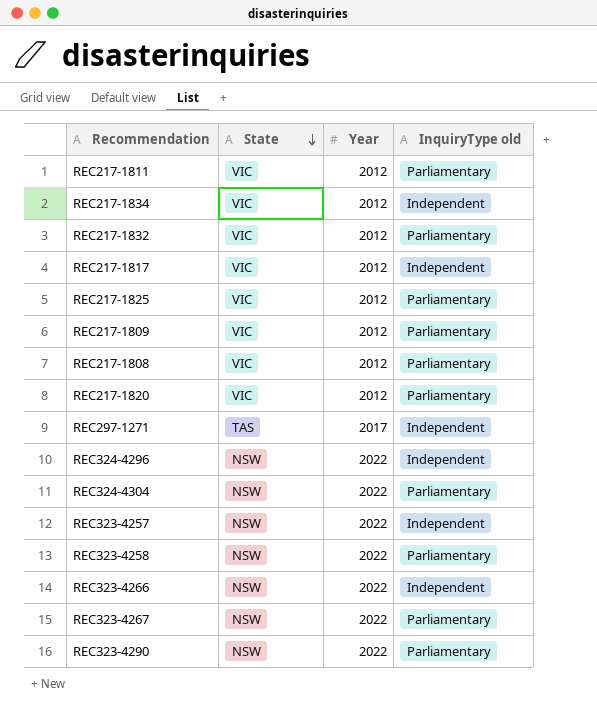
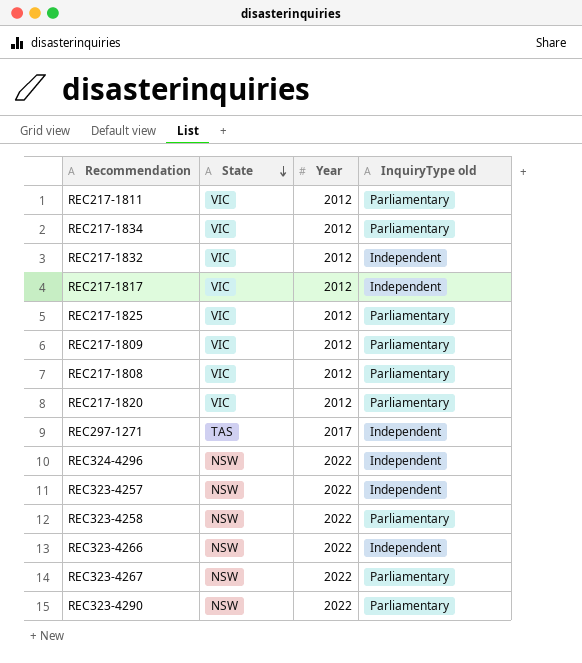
row REC324-4304: NSW | 2022 | Parliamentary -> none
REC217-1834 | InquiryType old: Independent -> Parliamentary
REC217-1832 | InquiryType old: Parliamentary -> Independent

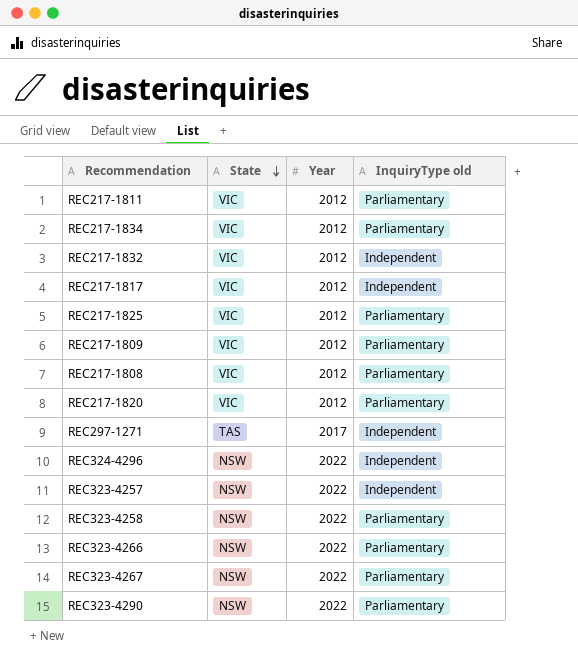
REC323-4266 | InquiryType old: Independent -> Parliamentary

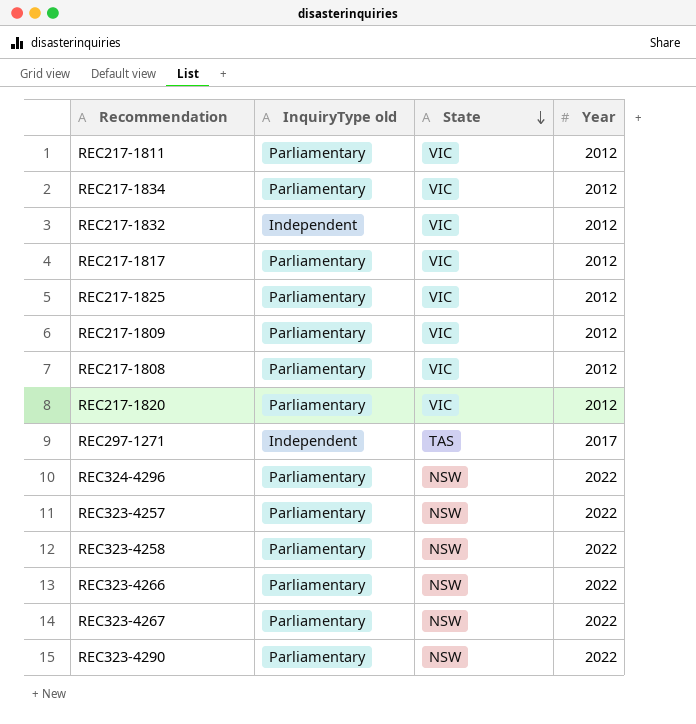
column InquiryType old | position: 4 -> 2
REC217-1817 | InquiryType old: Independent -> Parliamentary
REC324-4296 | InquiryType old: Independent -> Parliamentary
REC323-4257 | InquiryType old: Independent -> Parliamentary

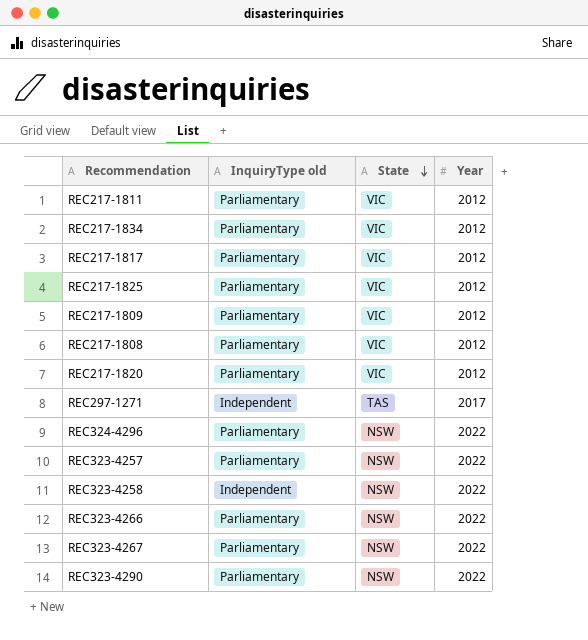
row REC217-1832: Independent | VIC | 2012 -> none
REC323-4258 | InquiryType old: Parliamentary -> Independent

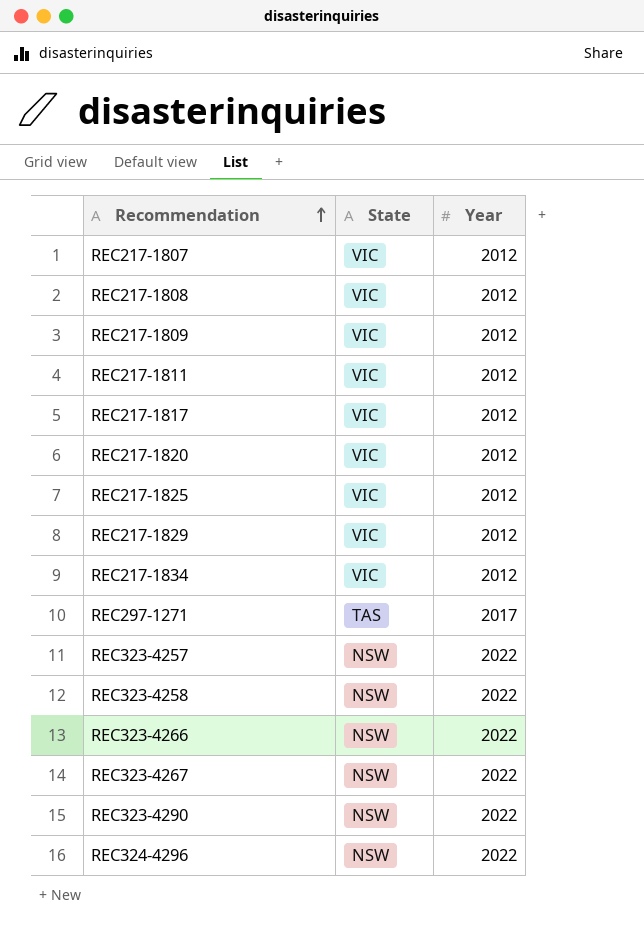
row order: State descending -> Recommendation ascending
column InquiryType old | position: 2 -> none
row REC217-1807: none -> VIC | 2012
row REC217-1829: none -> VIC | 2012

